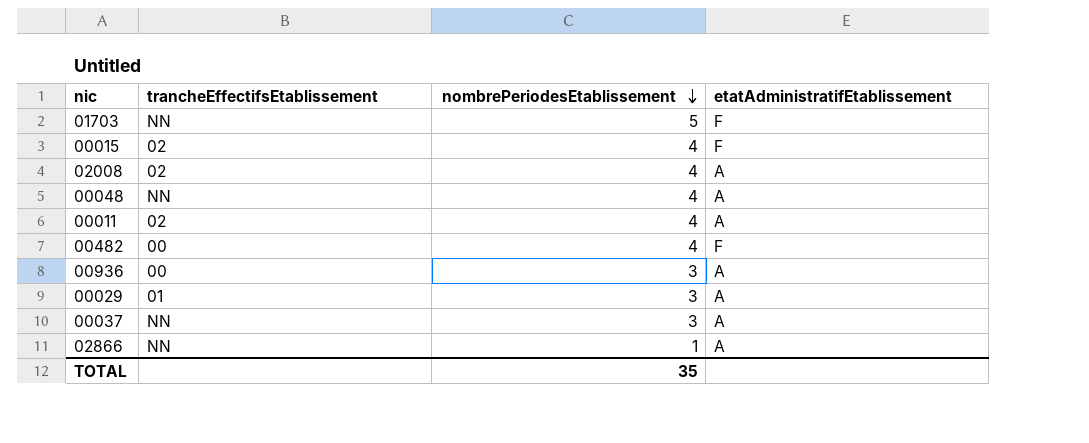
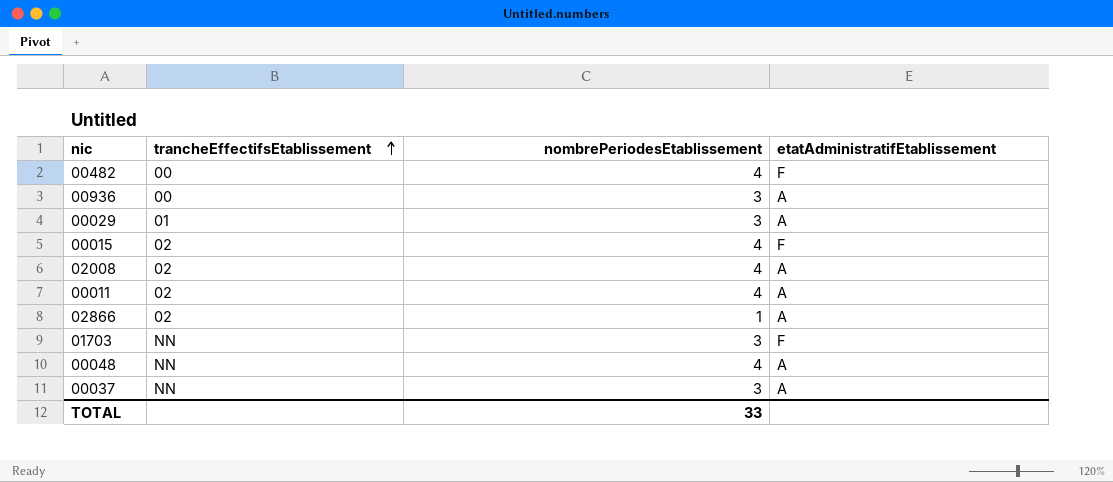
row order: nombrePeriodesEtablissement descending -> trancheEffectifsEtablissement ascending
02866 | trancheEffectifsEtablissement: NN -> 02
01703 | nombrePeriodesEtablissement: 5 -> 3
TOTAL | nombrePeriodesEtablissement: 35 -> 33

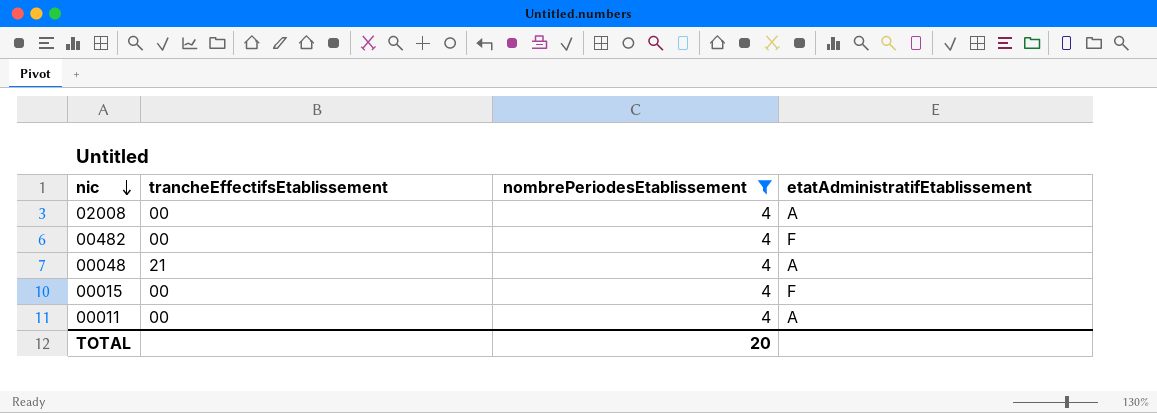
filter: none -> nombrePeriodesEtablissement = 4
row order: trancheEffectifsEtablissement ascending -> nic descending
02008 | trancheEffectifsEtablissement: 02 -> 00
00048 | trancheEffectifsEtablissement: NN -> 21
00015 | trancheEffectifsEtablissement: 02 -> 00
00011 | trancheEffectifsEtablissement: 02 -> 00
TOTAL | nombrePeriodesEtablissement: 33 -> 20

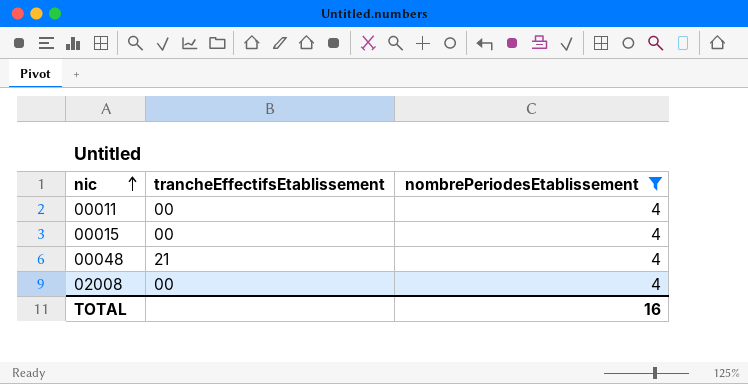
row order: nic descending -> nic ascending
column etatAdministratifEtablissement | position: 4 -> none
row 00482: 00 | 4 | F -> none
TOTAL | nombrePeriodesEtablissement: 20 -> 16

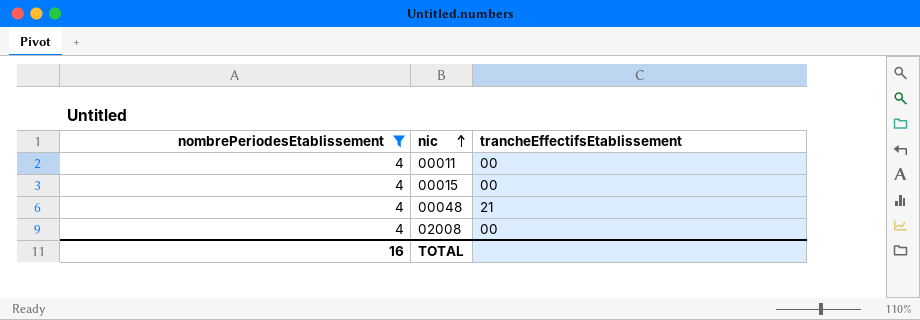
column nombrePeriodesEtablissement | position: 3 -> 1

